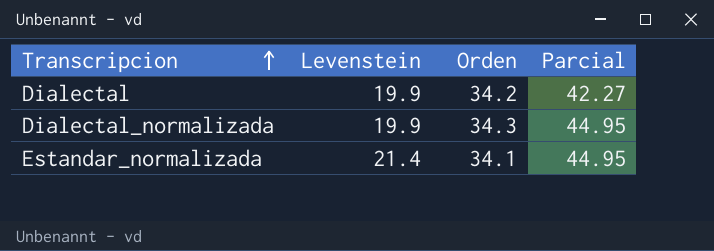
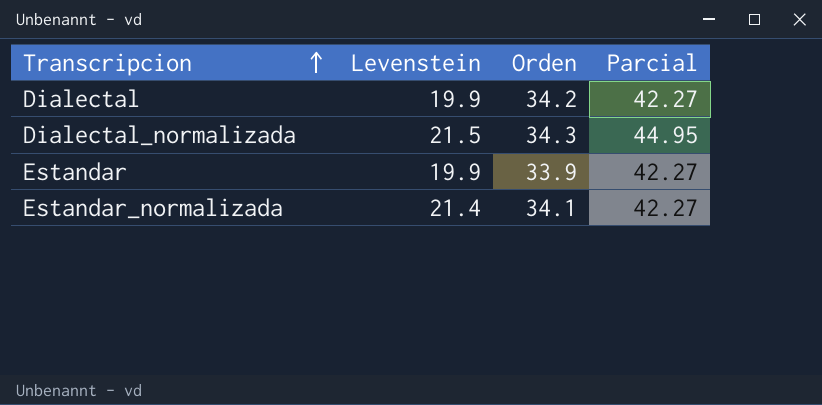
Dialectal_normalizada | Levenstein: 19.9 -> 21.5
row Estandar: none -> 19.9 | 33.9 | 42.27
Estandar_normalizada | Parcial: 44.95 -> 42.27

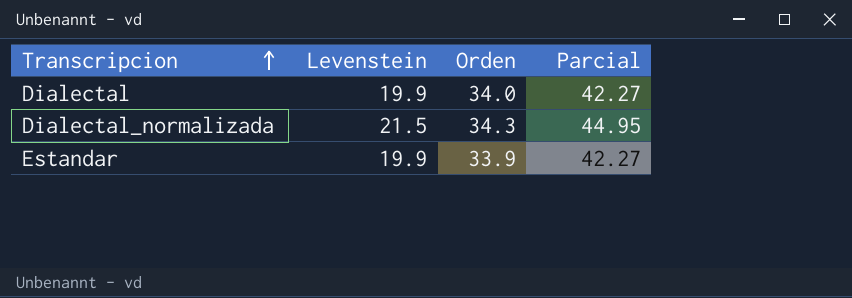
row Estandar_normalizada: 21.4 | 34.1 | 42.27 -> none
Dialectal | Orden: 34.2 -> 34.0

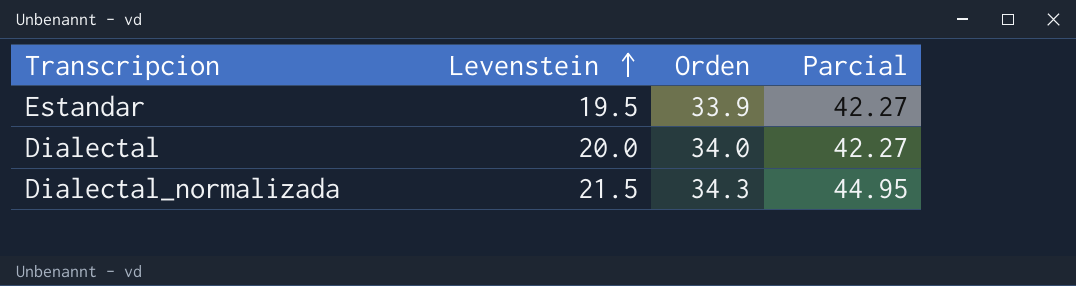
row order: Transcripcion ascending -> Levenstein ascending
Estandar | Levenstein: 19.9 -> 19.5
Dialectal | Levenstein: 19.9 -> 20.0

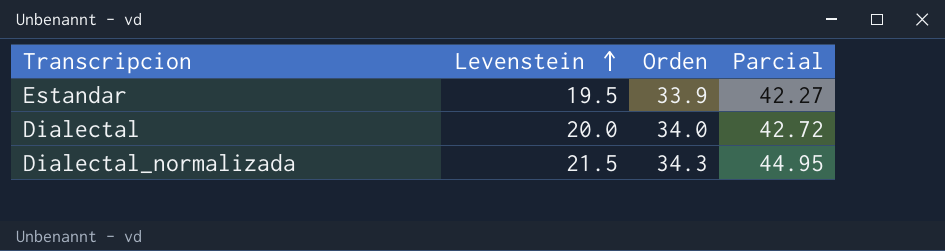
Dialectal | Parcial: 42.27 -> 42.72

